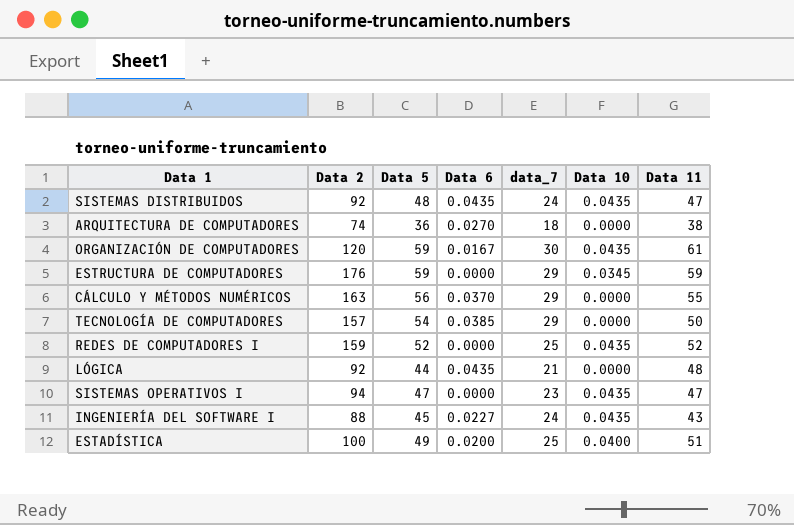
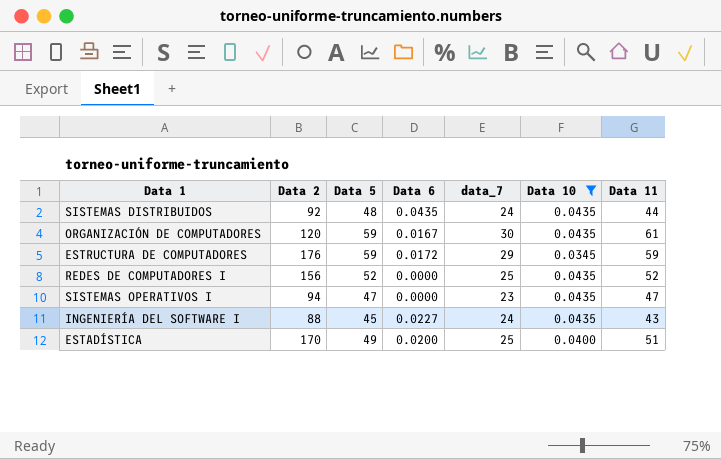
filter: none -> Data 10 != 0.0000
SISTEMAS DISTRIBUIDOS | Data 11: 47 -> 44
ESTRUCTURA DE COMPUTADORES | Data 6: 0.0000 -> 0.0172
REDES DE COMPUTADORES I | Data 2: 159 -> 156
ESTADÍSTICA | Data 2: 100 -> 170

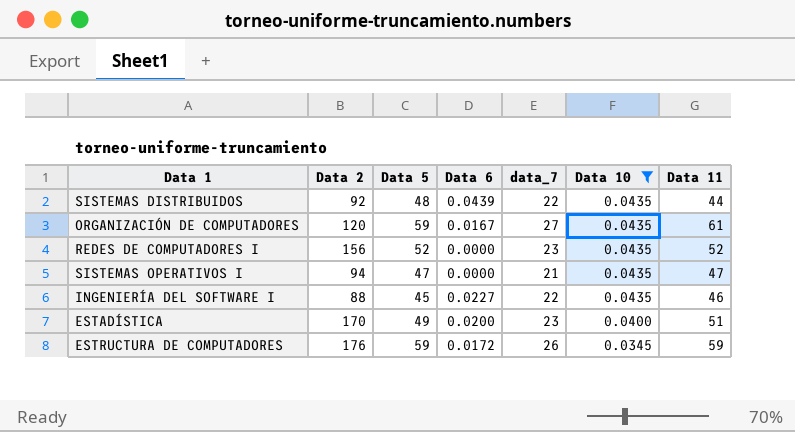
row order: none -> Data 10 descending
SISTEMAS DISTRIBUIDOS | Data 6: 0.0435 -> 0.0439
SISTEMAS DISTRIBUIDOS | data_7: 24 -> 22
ORGANIZACIÓN DE COMPUTADORES | data_7: 30 -> 27
REDES DE COMPUTADORES I | data_7: 25 -> 23
SISTEMAS OPERATIVOS I | data_7: 23 -> 21
INGENIERÍA DEL SOFTWARE I | data_7: 24 -> 22
INGENIERÍA DEL SOFTWARE I | Data 11: 43 -> 46
ESTADÍSTICA | data_7: 25 -> 23
ESTRUCTURA DE COMPUTADORES | data_7: 29 -> 26

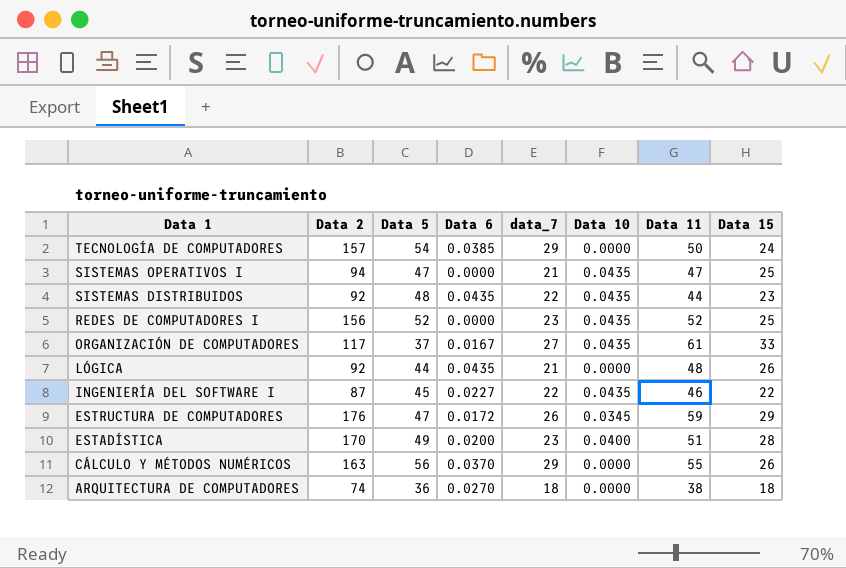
filter: Data 10 != 0.0000 -> none
row order: Data 10 descending -> Data 1 descending
column Data 15 | position: none -> 8
SISTEMAS DISTRIBUIDOS | Data 6: 0.0439 -> 0.0435
ORGANIZACIÓN DE COMPUTADORES | Data 2: 120 -> 117
ORGANIZACIÓN DE COMPUTADORES | Data 5: 59 -> 37
INGENIERÍA DEL SOFTWARE I | Data 2: 88 -> 87
ESTRUCTURA DE COMPUTADORES | Data 5: 59 -> 47

